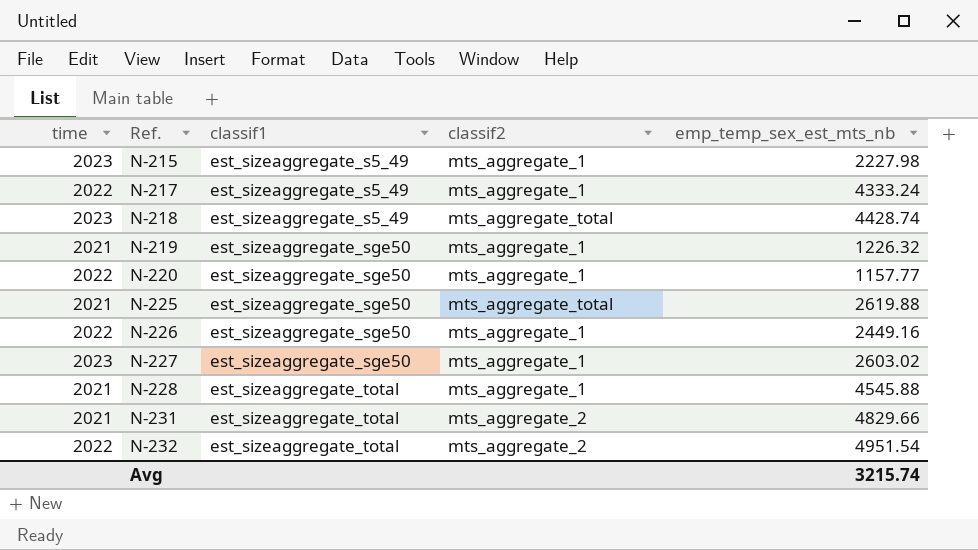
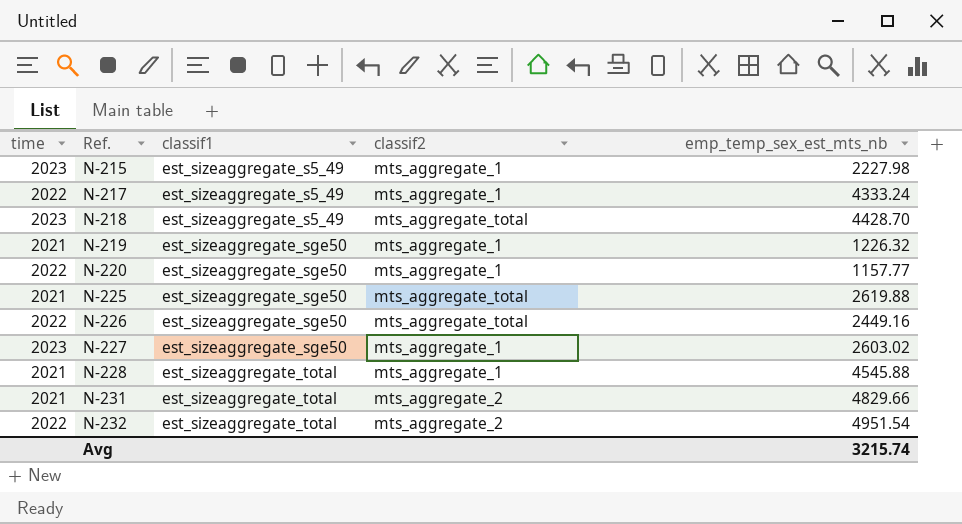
N-218 | emp_temp_sex_est_mts_nb: 4428.74 -> 4428.70
N-226 | classif2: mts_aggregate_1 -> mts_aggregate_total

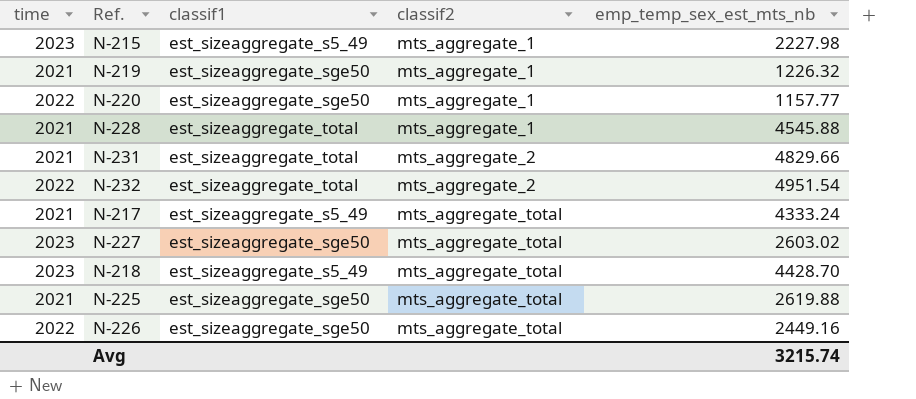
row order: Ref. ascending -> classif2 ascending
N-217 | time: 2022 -> 2021
N-217 | classif2: mts_aggregate_1 -> mts_aggregate_total
N-227 | classif2: mts_aggregate_1 -> mts_aggregate_total

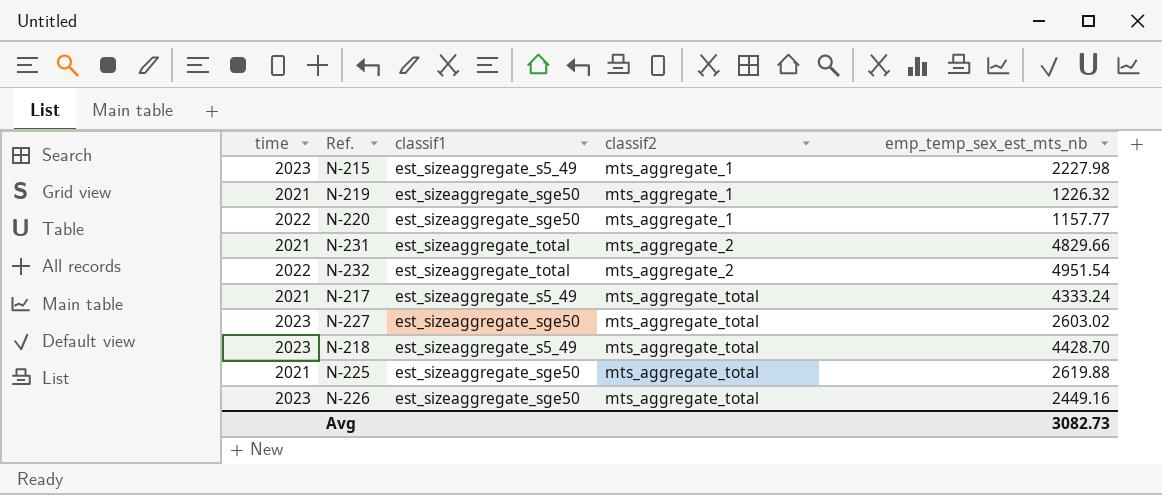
row N-228: 2021 | est_sizeaggregate_total | mts_aggregate_1 | 4545.88 -> none
N-226 | time: 2022 -> 2023
Avg | emp_temp_sex_est_mts_nb: 3215.74 -> 3082.73

